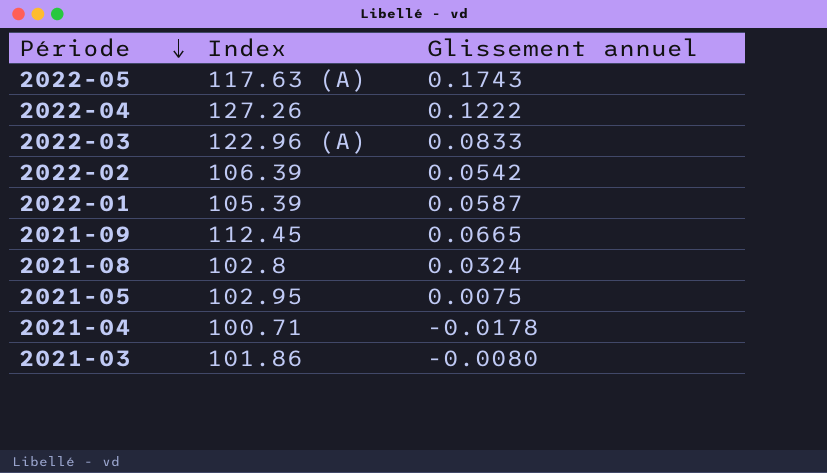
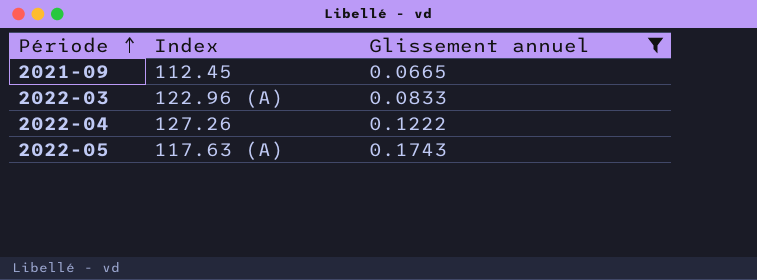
filter: none -> Glissement annuel >= 0.0665
row order: Période descending -> Période ascending

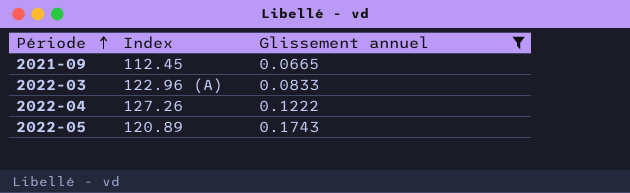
2022-05 | Index: 117.63 (A) -> 120.89

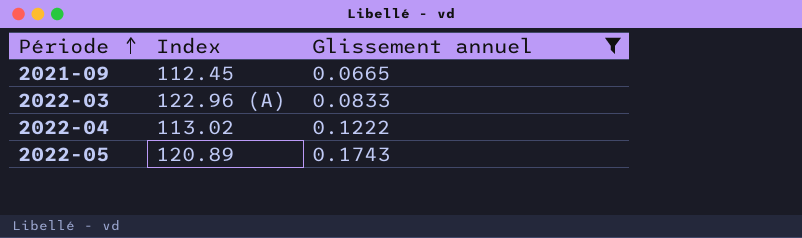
2022-04 | Index: 127.26 -> 113.02

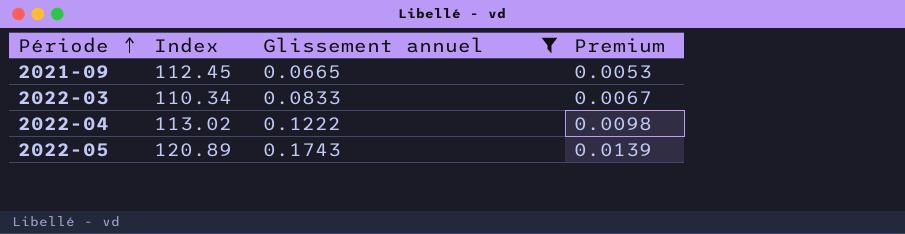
column Premium | formula: none -> [Glissement annuel] * 0.08
2022-03 | Index: 122.96 (A) -> 110.34

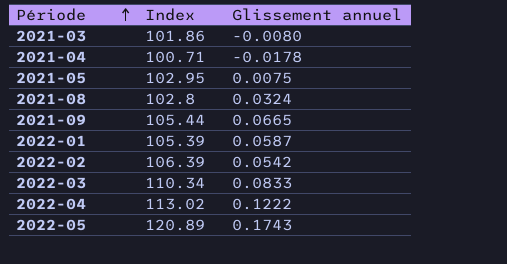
filter: Glissement annuel >= 0.0665 -> none
column Premium | formula: [Glissement annuel] * 0.08 -> none
2021-09 | Index: 112.45 -> 105.44

